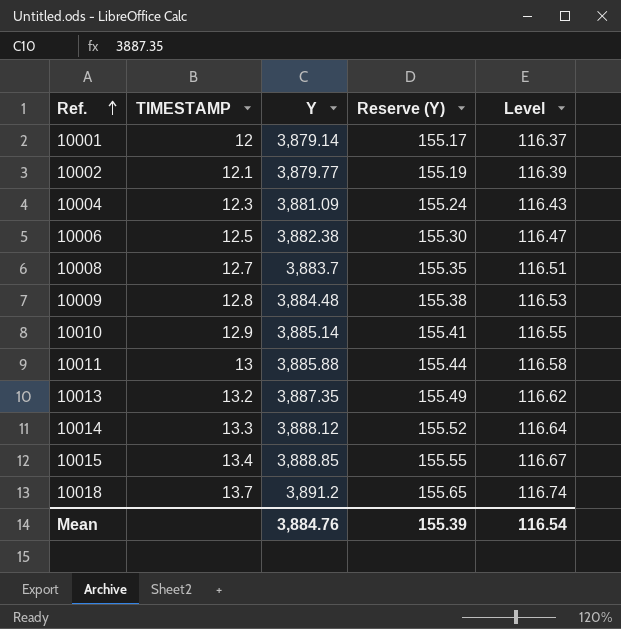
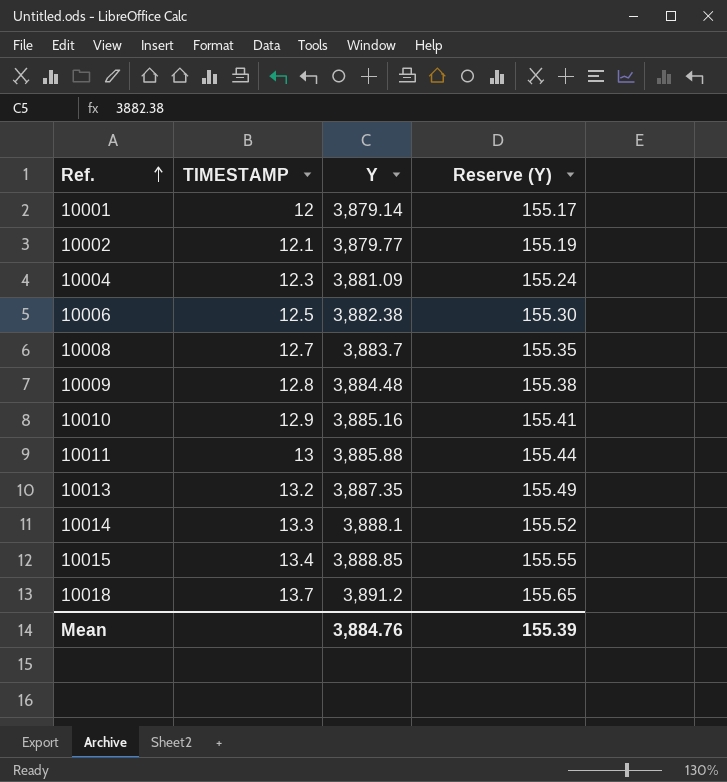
column Level | formula: [Y] * 0.03 -> none
10010 | Y: 3,885.14 -> 3,885.16
10014 | Y: 3,888.12 -> 3,888.1

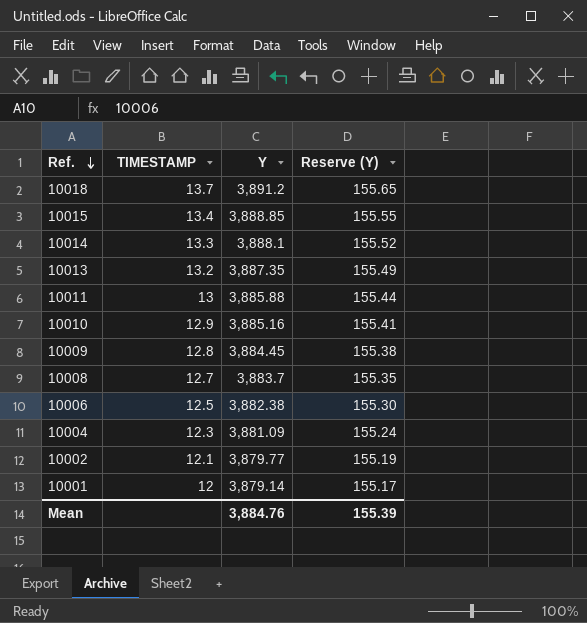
row order: Ref. ascending -> Ref. descending
10009 | Y: 3,884.48 -> 3,884.45

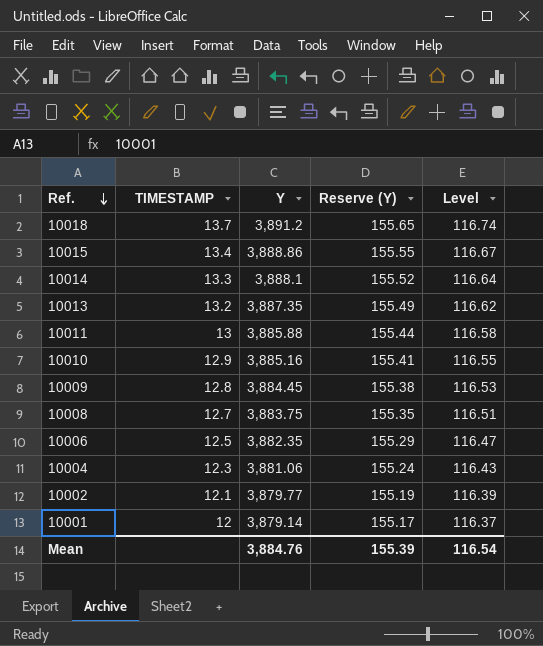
column Level | formula: none -> [Y] * 0.03
10015 | Y: 3,888.85 -> 3,888.86
10008 | Y: 3,883.7 -> 3,883.75
10006 | Y: 3,882.38 -> 3,882.35
10006 | Reserve (Y): 155.30 -> 155.29
10004 | Y: 3,881.09 -> 3,881.06

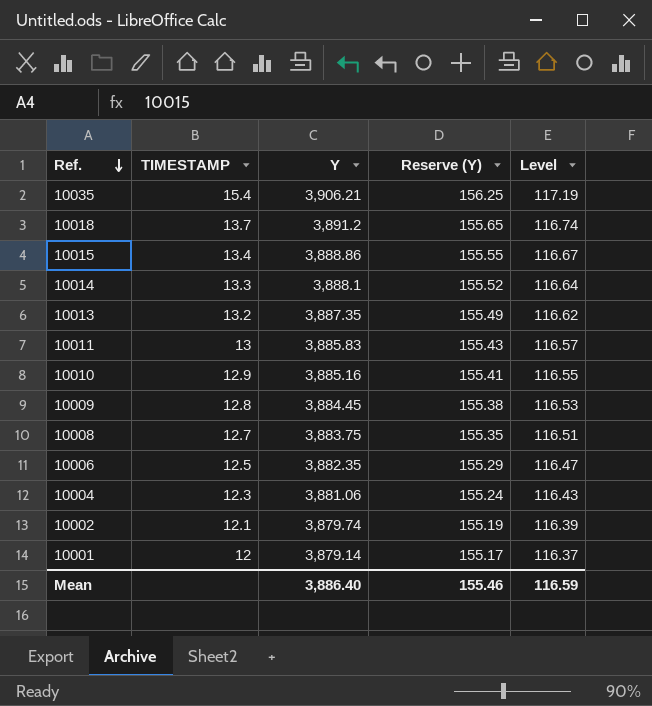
row 10035: none -> 15.4 | 3,906.21 | 156.25 | 117.19
10011 | Y: 3,885.88 -> 3,885.83
10011 | Reserve (Y): 155.44 -> 155.43
10011 | Level: 116.58 -> 116.57
10002 | Y: 3,879.77 -> 3,879.74
Mean | Y: 3,884.76 -> 3,886.40
Mean | Reserve (Y): 155.39 -> 155.46
Mean | Level: 116.54 -> 116.59

